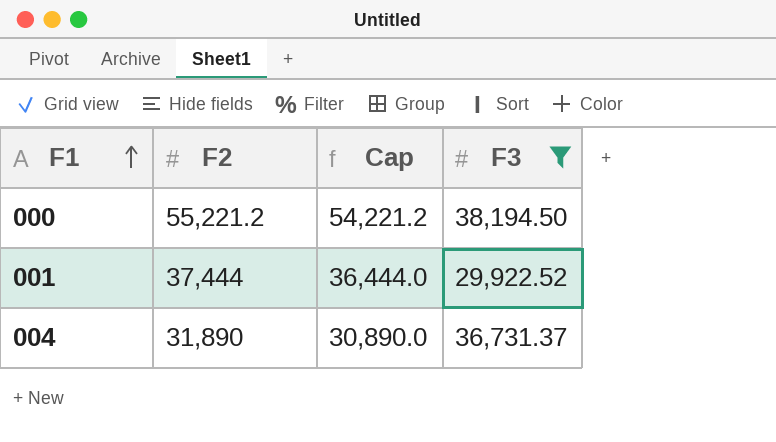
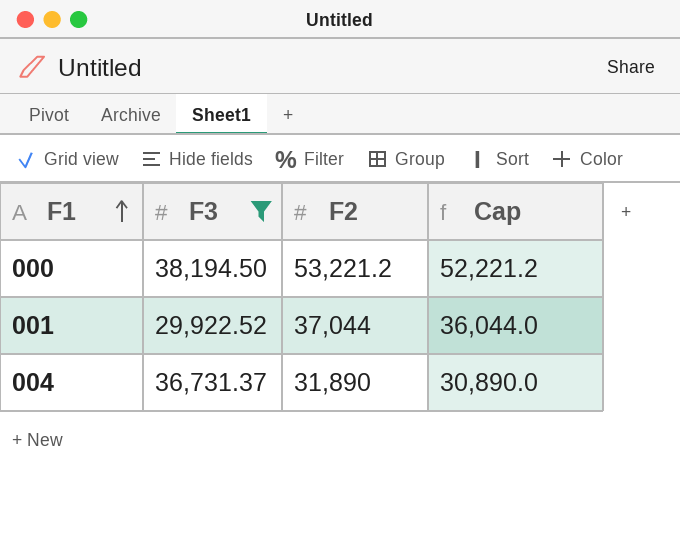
column F3 | position: 4 -> 2
000 | F2: 55,221.2 -> 53,221.2
000 | Cap: 54,221.2 -> 52,221.2
001 | F2: 37,444 -> 37,044
001 | Cap: 36,444.0 -> 36,044.0

